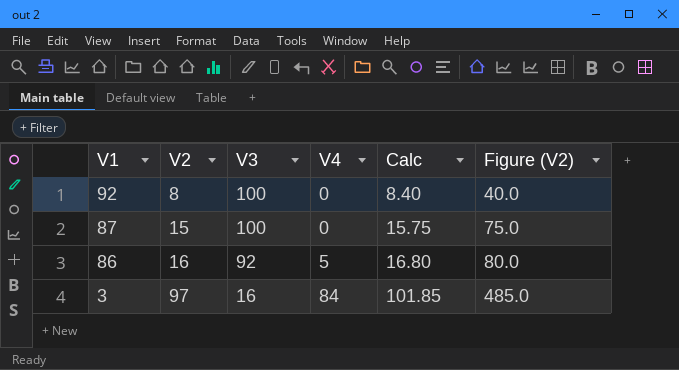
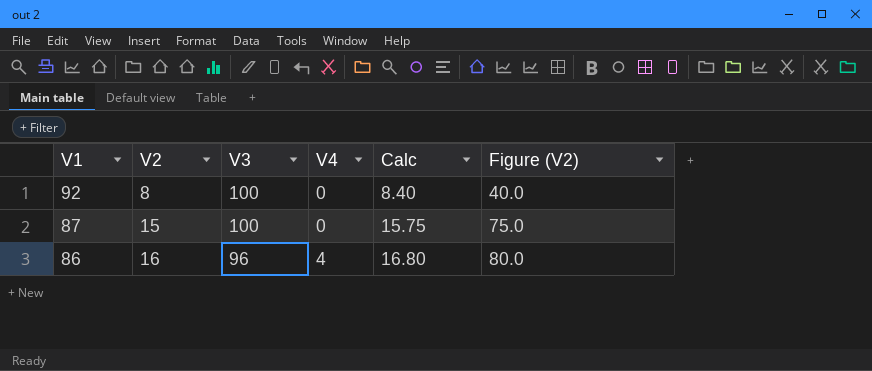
row 3: 97 | 16 | 84 | 101.85 | 485.0 -> none
86 | V3: 92 -> 96
86 | V4: 5 -> 4

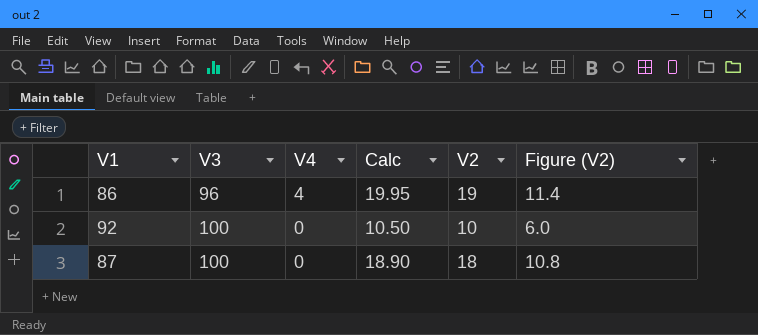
row order: V1 descending -> V3 ascending
column V2 | position: 2 -> 5
column Figure (V2) | formula: [V2] * 5 -> [V2] * 0.6
86 | Calc: 16.80 -> 19.95
86 | V2: 16 -> 19
92 | Calc: 8.40 -> 10.50
92 | V2: 8 -> 10
87 | Calc: 15.75 -> 18.90
87 | V2: 15 -> 18

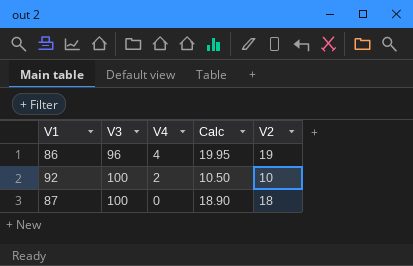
column Figure (V2) | formula: [V2] * 0.6 -> none
92 | V4: 0 -> 2

